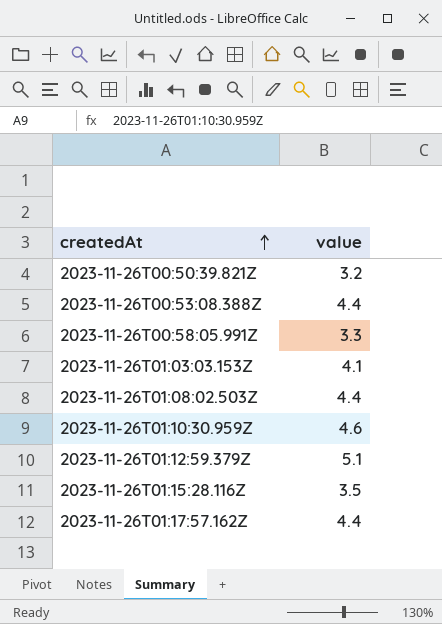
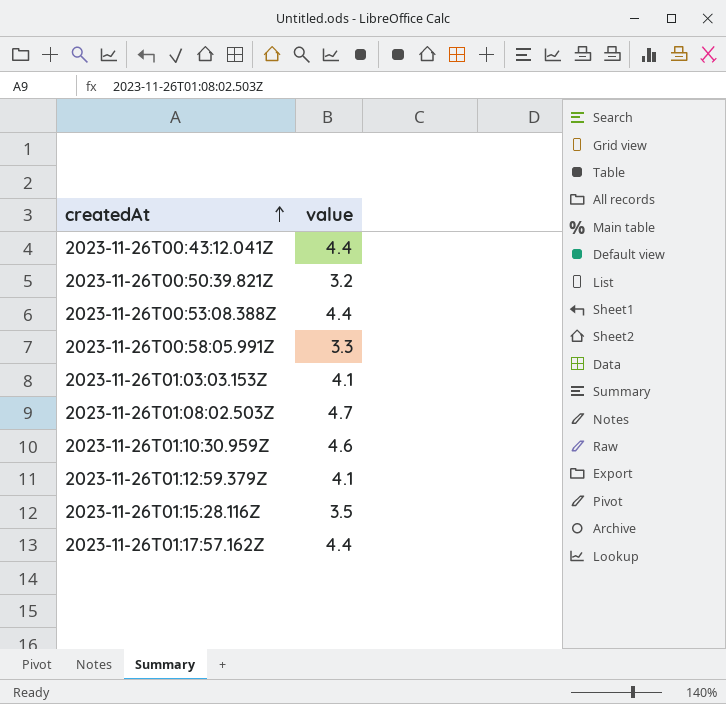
row 2023-11-26T00:43:12.041Z: none -> 4.4
2023-11-26T01:08:02.503Z | value: 4.4 -> 4.7
2023-11-26T01:12:59.379Z | value: 5.1 -> 4.1

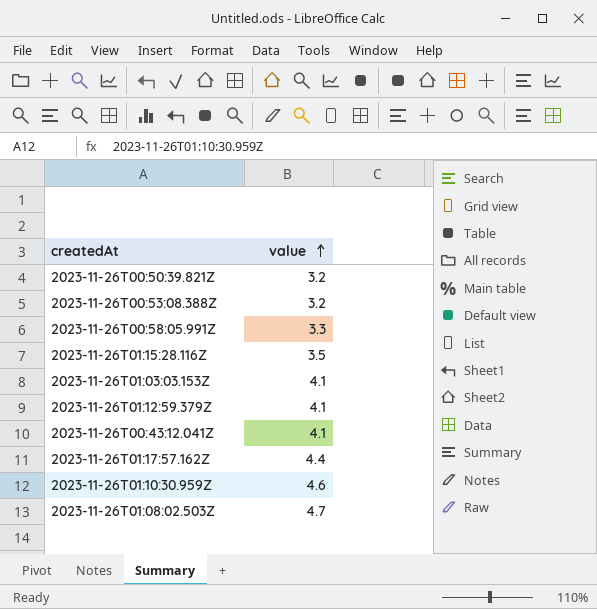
row order: createdAt ascending -> value ascending
2023-11-26T00:53:08.388Z | value: 4.4 -> 3.2
2023-11-26T00:43:12.041Z | value: 4.4 -> 4.1

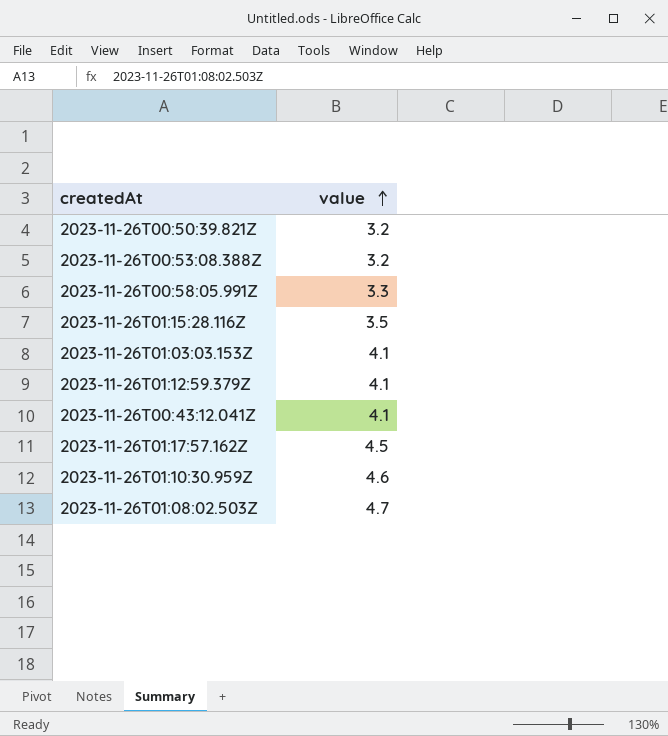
2023-11-26T01:17:57.162Z | value: 4.4 -> 4.5

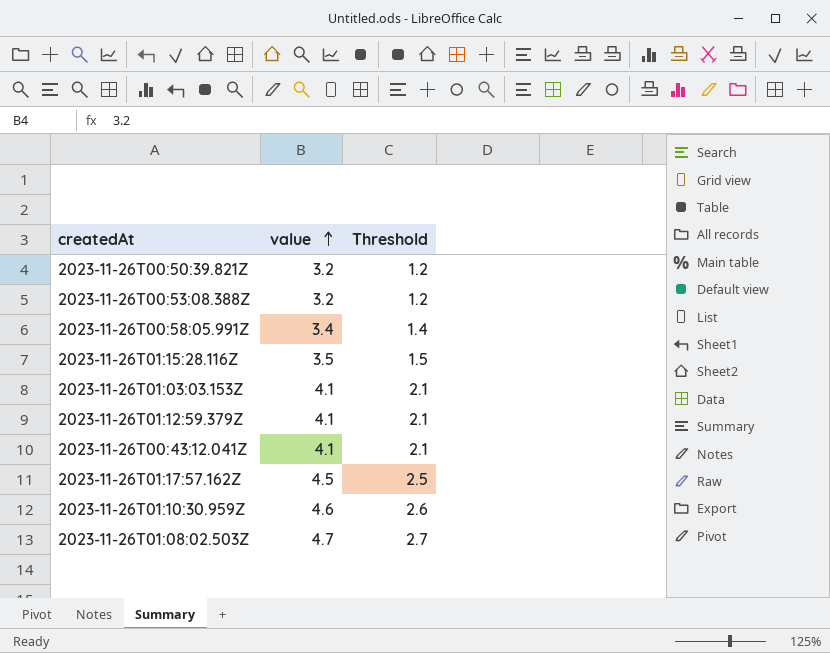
column Threshold | formula: none -> [value] - 2
2023-11-26T00:58:05.991Z | value: 3.3 -> 3.4

